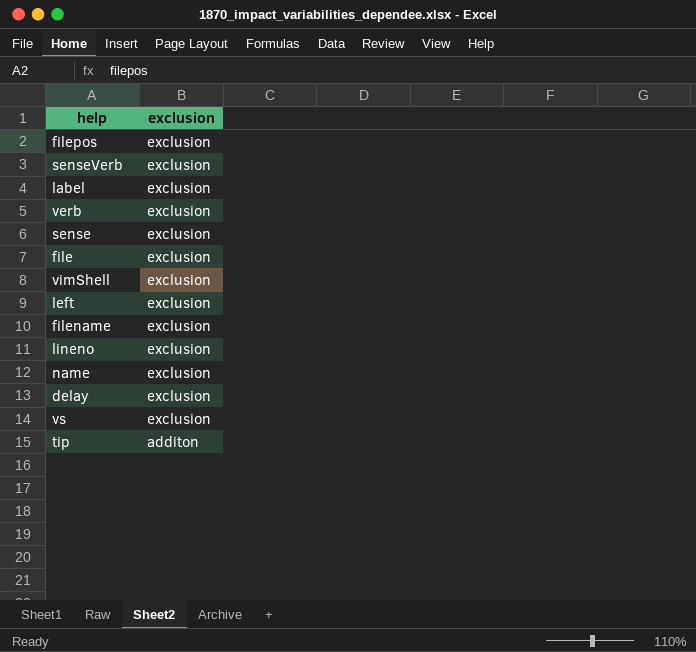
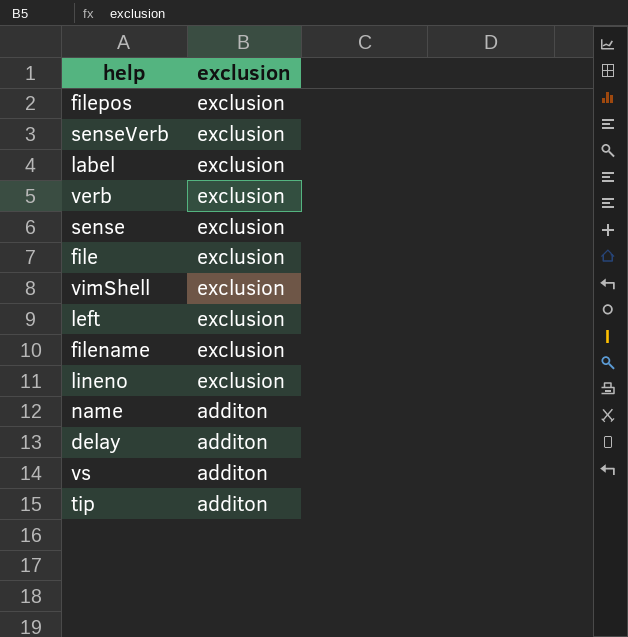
name | exclusion: exclusion -> additon
delay | exclusion: exclusion -> additon
vs | exclusion: exclusion -> additon

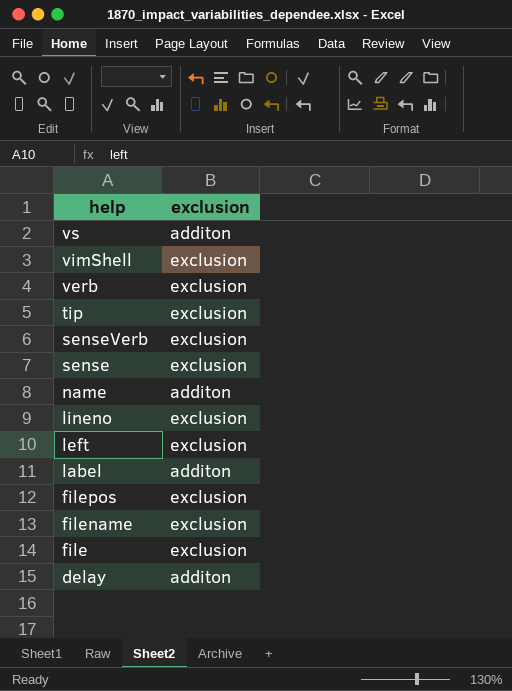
row order: exclusion descending -> help descending
tip | exclusion: additon -> exclusion
label | exclusion: exclusion -> additon

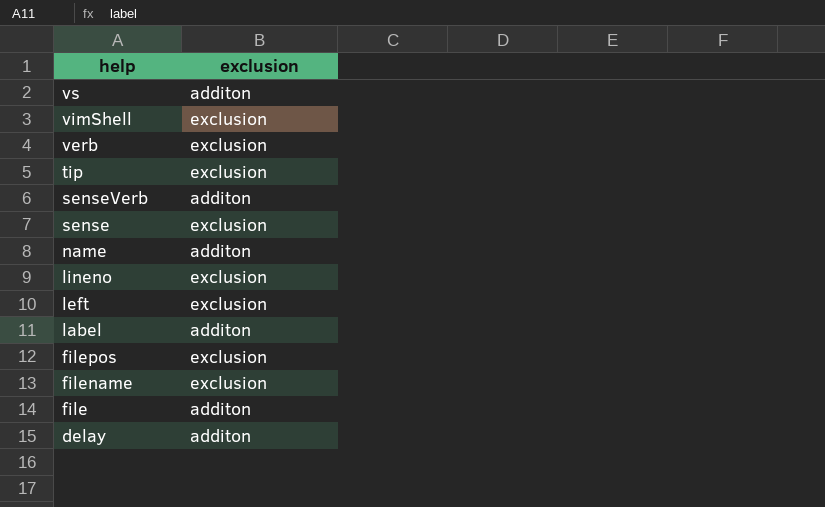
senseVerb | exclusion: exclusion -> additon
file | exclusion: exclusion -> additon

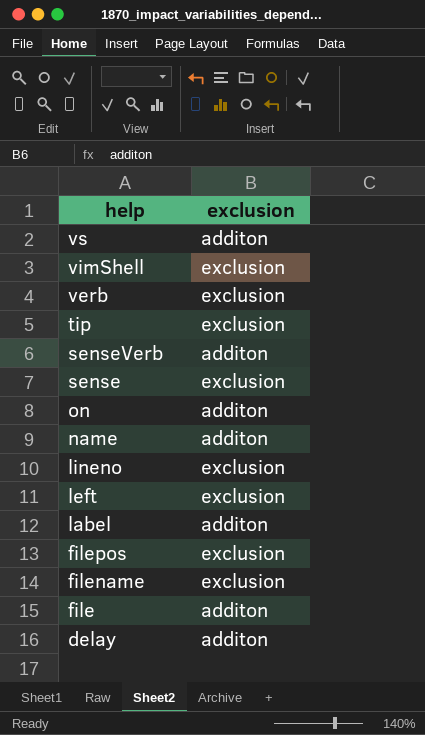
row on: none -> additon

